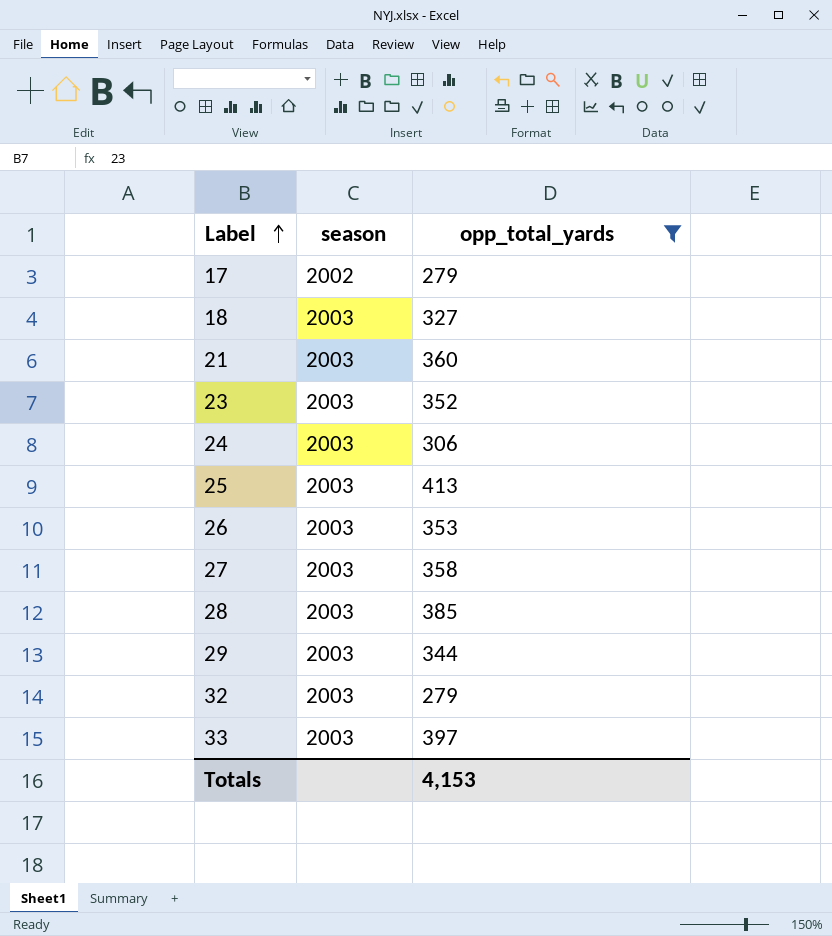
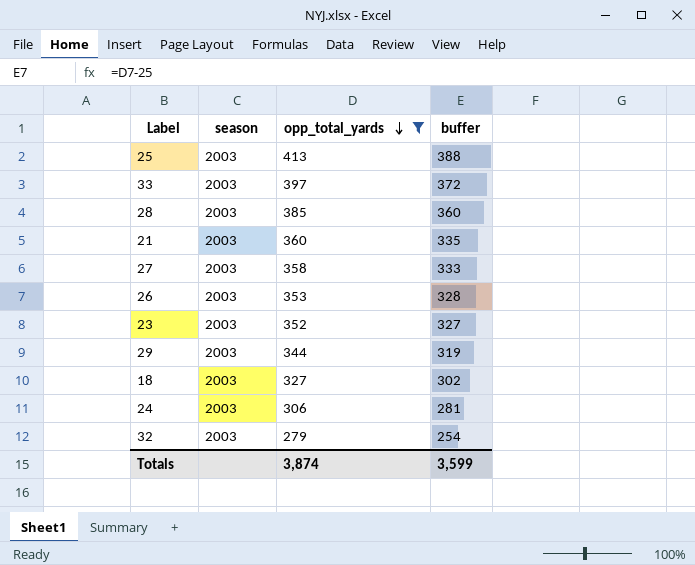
row order: Label ascending -> opp_total_yards descending
column buffer | formula: none -> [opp_total_yards] - 25
row 17: 2002 | 279 -> none
Totals | opp_total_yards: 4,153 -> 3,874

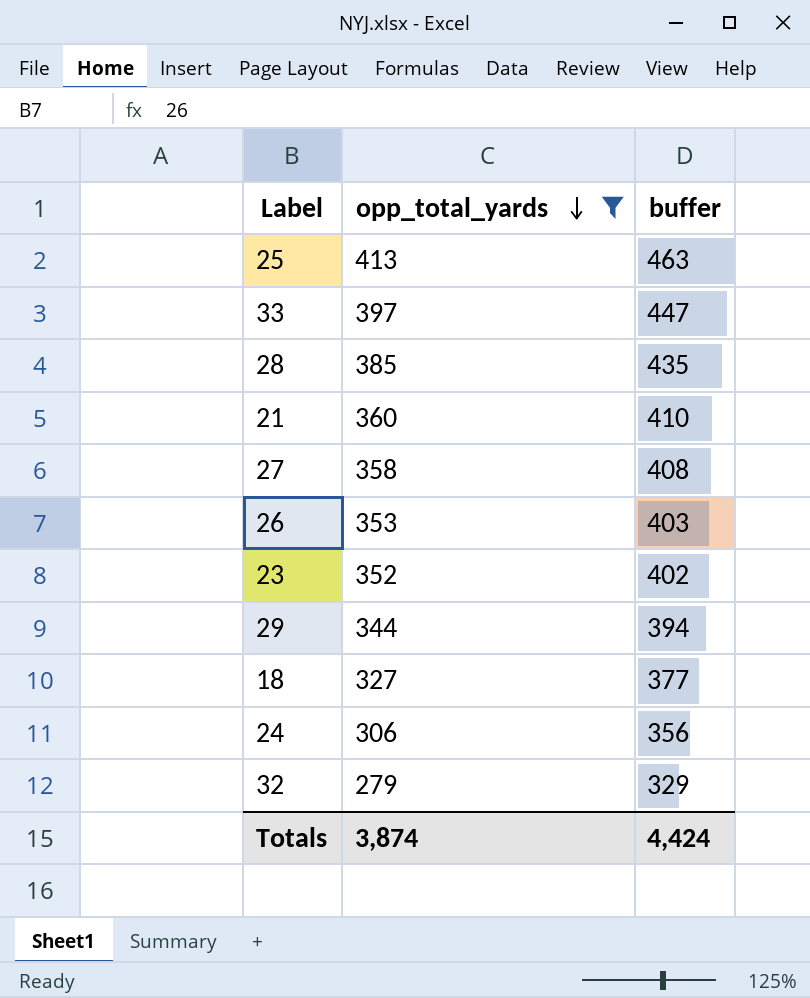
column season | position: 2 -> none
column buffer | formula: [opp_total_yards] - 25 -> [opp_total_yards] + 50
Totals | buffer: 3,599 -> 4,424

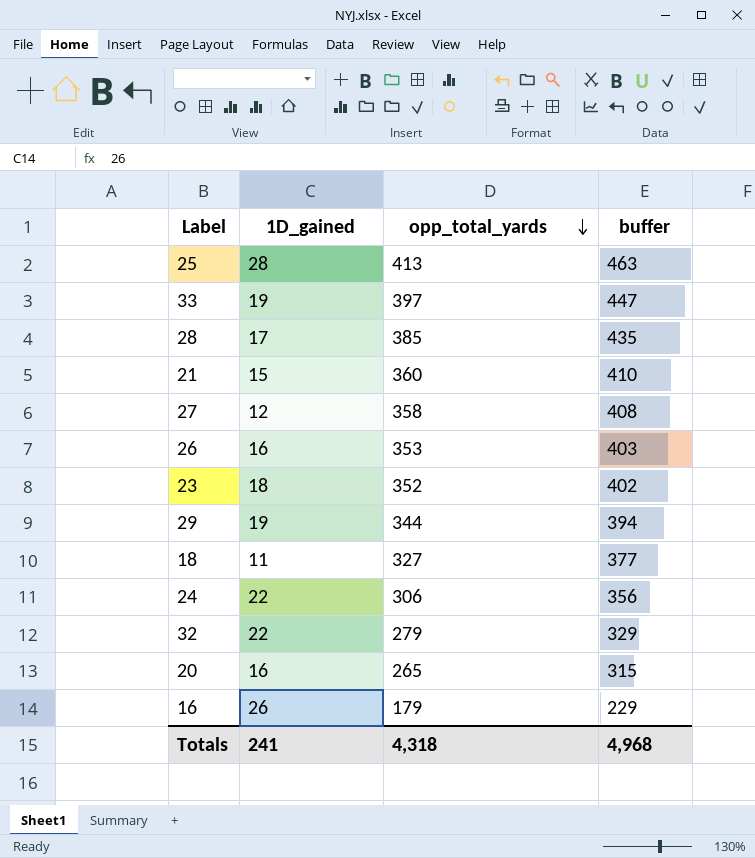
filter: opp_total_yards >= 279 -> none
column 1D_gained | position: none -> 2
Totals | opp_total_yards: 3,874 -> 4,318
Totals | buffer: 4,424 -> 4,968

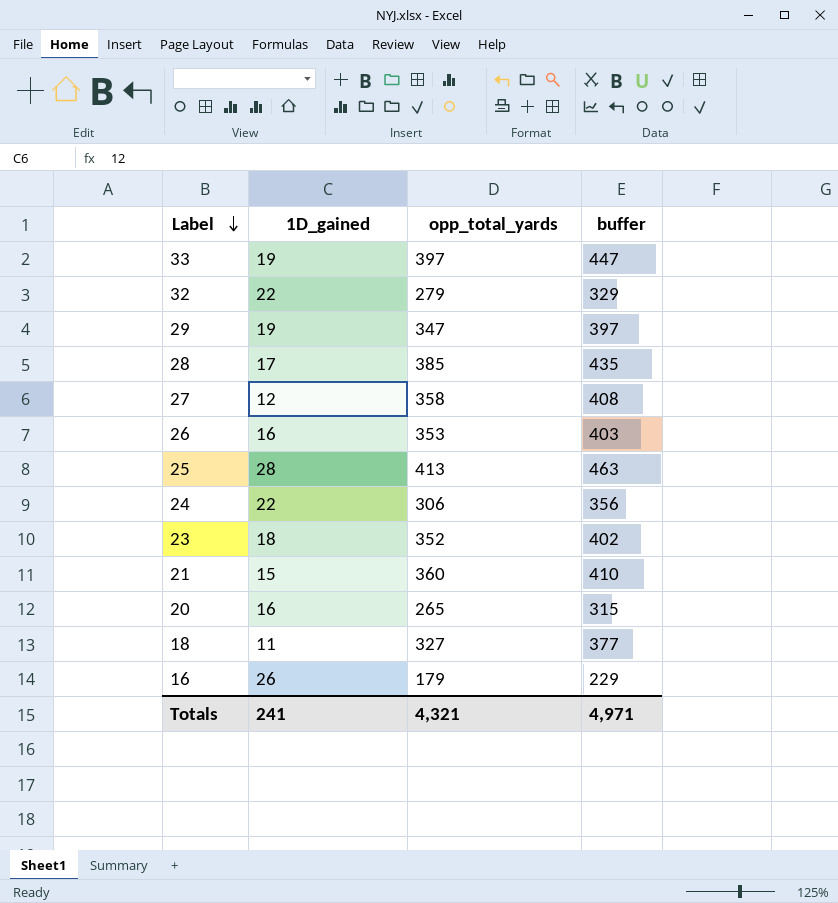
row order: opp_total_yards descending -> Label descending
29 | opp_total_yards: 344 -> 347
29 | buffer: 394 -> 397
Totals | opp_total_yards: 4,318 -> 4,321
Totals | buffer: 4,968 -> 4,971

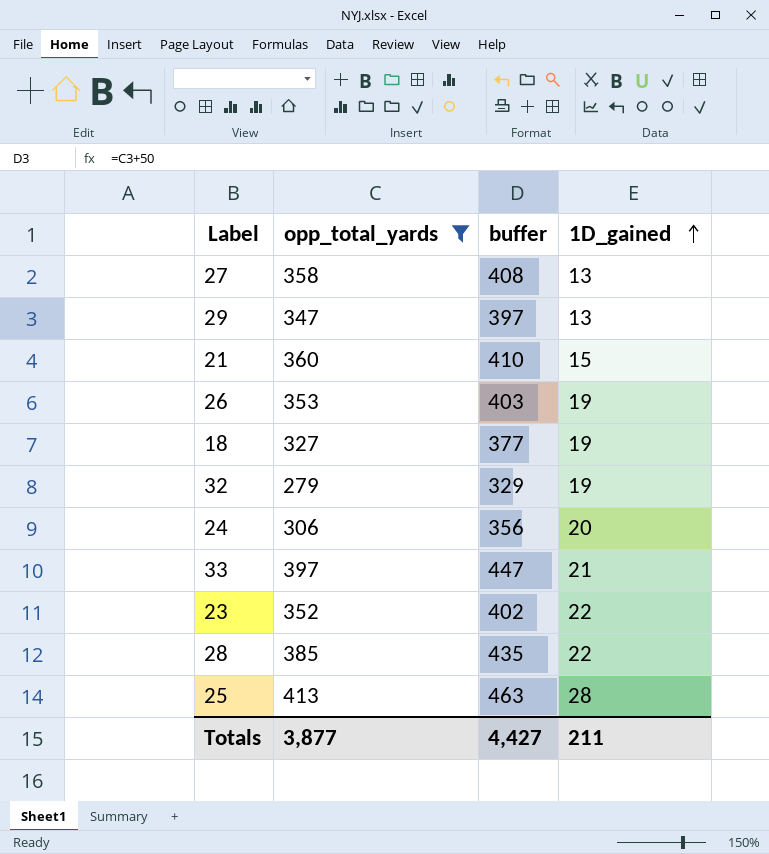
filter: none -> opp_total_yards >= 279
row order: Label descending -> 1D_gained ascending
column 1D_gained | position: 2 -> 4
27 | 1D_gained: 12 -> 13
29 | 1D_gained: 19 -> 13
26 | 1D_gained: 16 -> 19
18 | 1D_gained: 11 -> 19
32 | 1D_gained: 22 -> 19
24 | 1D_gained: 22 -> 20
33 | 1D_gained: 19 -> 21
23 | 1D_gained: 18 -> 22
28 | 1D_gained: 17 -> 22
Totals | opp_total_yards: 4,321 -> 3,877
Totals | buffer: 4,971 -> 4,427
Totals | 1D_gained: 241 -> 211

